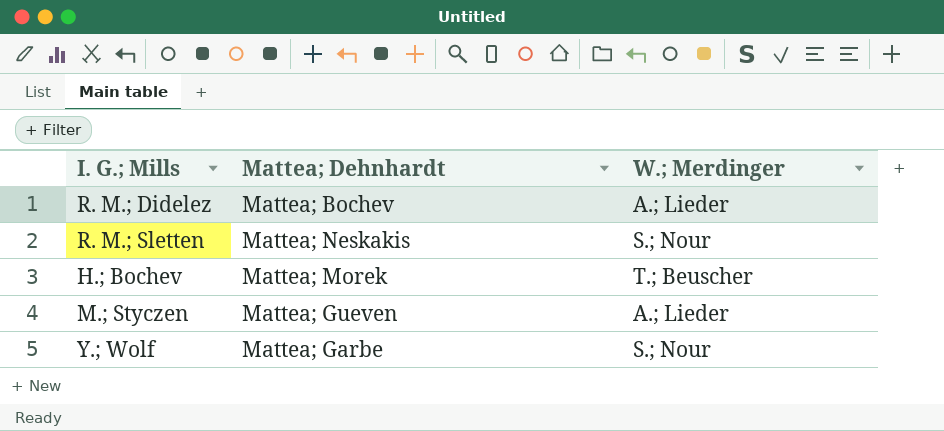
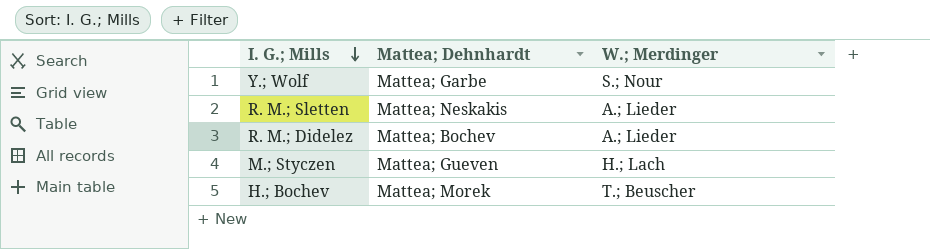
row order: none -> I. G.; Mills descending
R. M.; Sletten | W.; Merdinger: S.; Nour -> A.; Lieder
M.; Styczen | W.; Merdinger: A.; Lieder -> H.; Lach

